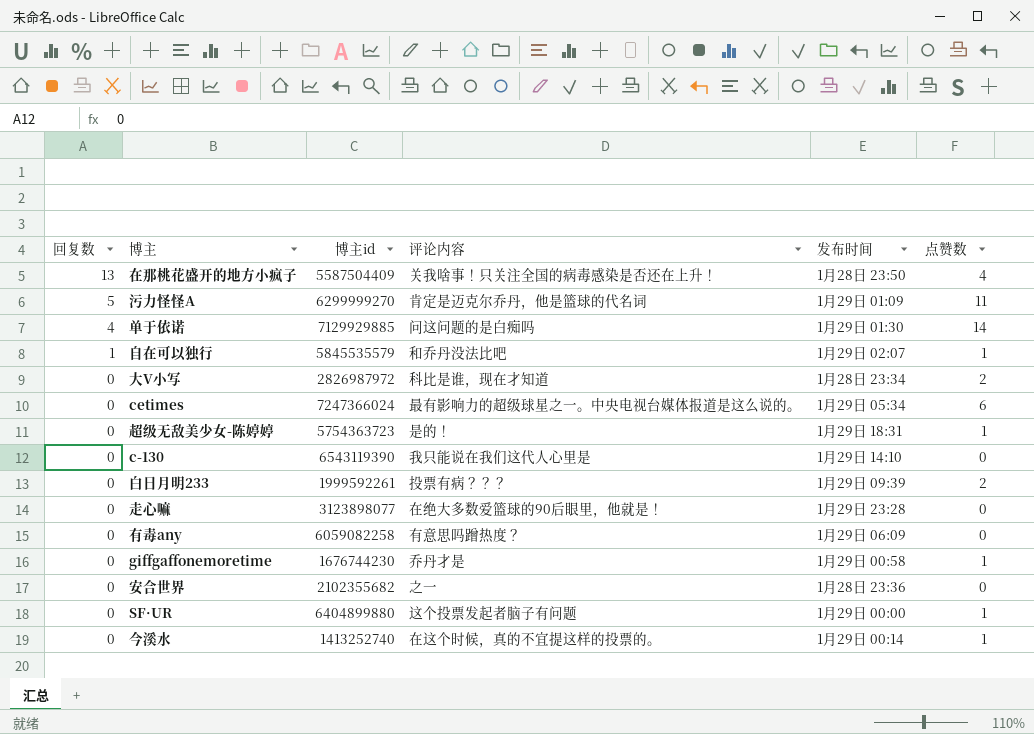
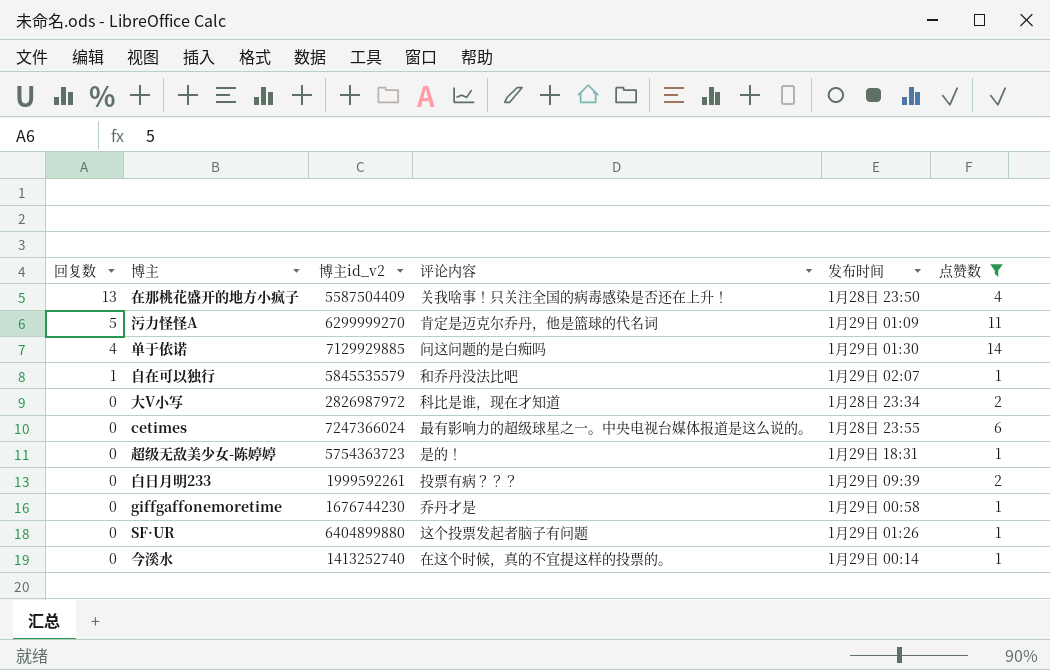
filter: none -> 点赞数 != 0
column name: 博主id -> 博主id_v2
cetimes | 发布时间: 1月29日 05:34 -> 1月28日 23:55
SF·UR | 发布时间: 1月29日 00:00 -> 1月29日 01:26

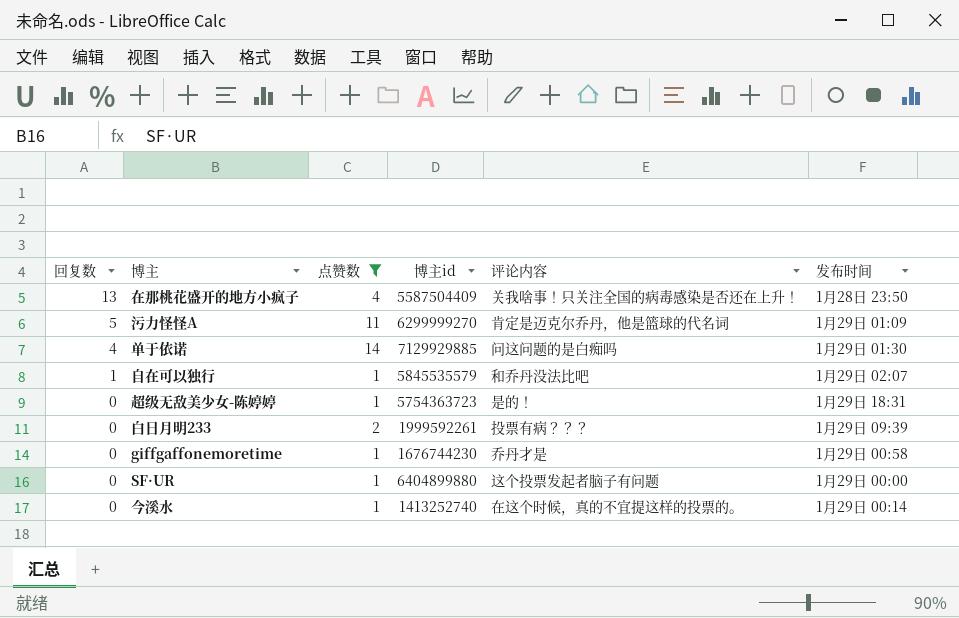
column 点赞数 | position: 6 -> 3
column name: 博主id_v2 -> 博主id
row 大V小写: 0 | 2826987972 | 科比是谁，现在才知道 | 1月28日 23:34 | 2 -> none
row cetimes: 0 | 7247366024 | 最有影响力的超级球星之一。中央电视台媒体报道是这么说的。 | 1月28日 23:55 | 6 -> none
SF·UR | 发布时间: 1月29日 01:26 -> 1月29日 00:00

